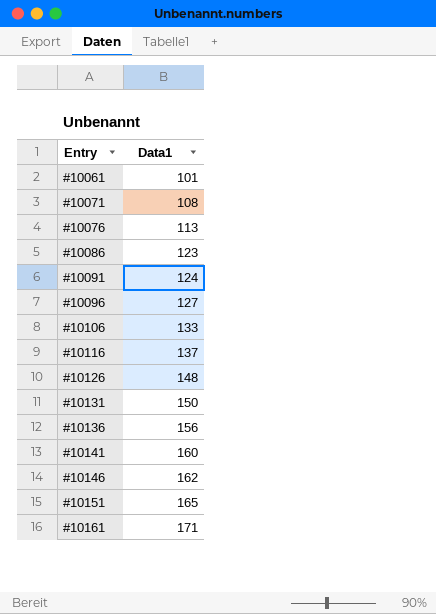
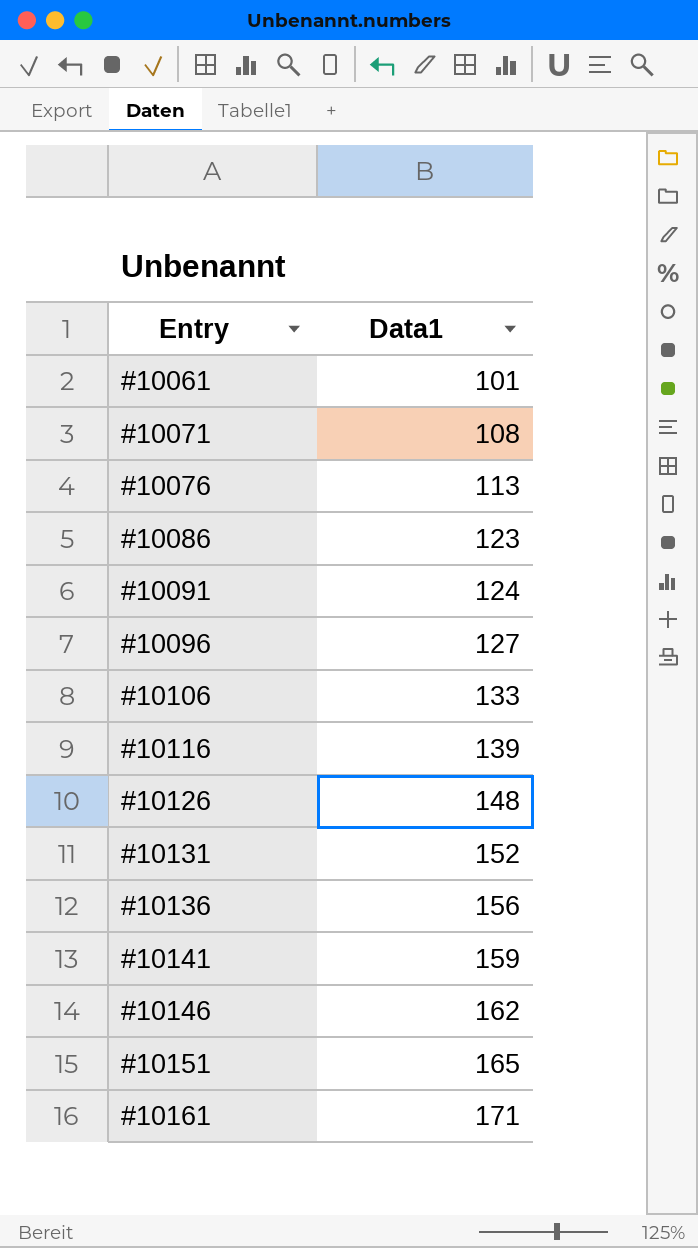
#10116 | Data1: 137 -> 139
#10131 | Data1: 150 -> 152
#10141 | Data1: 160 -> 159

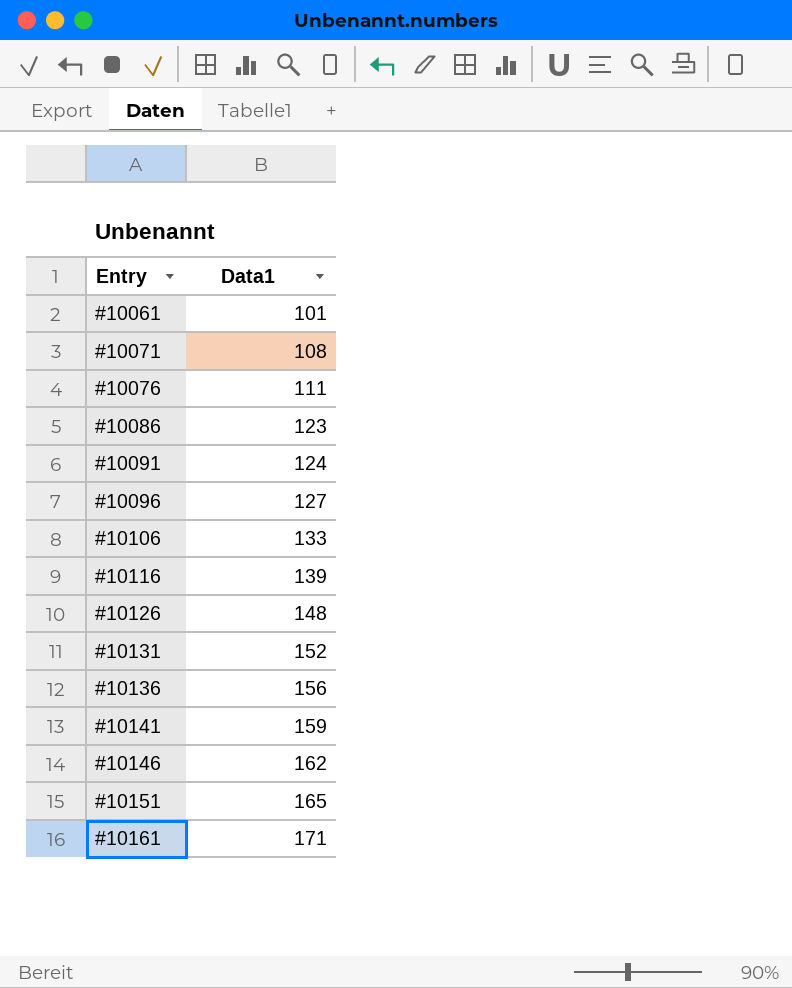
#10076 | Data1: 113 -> 111

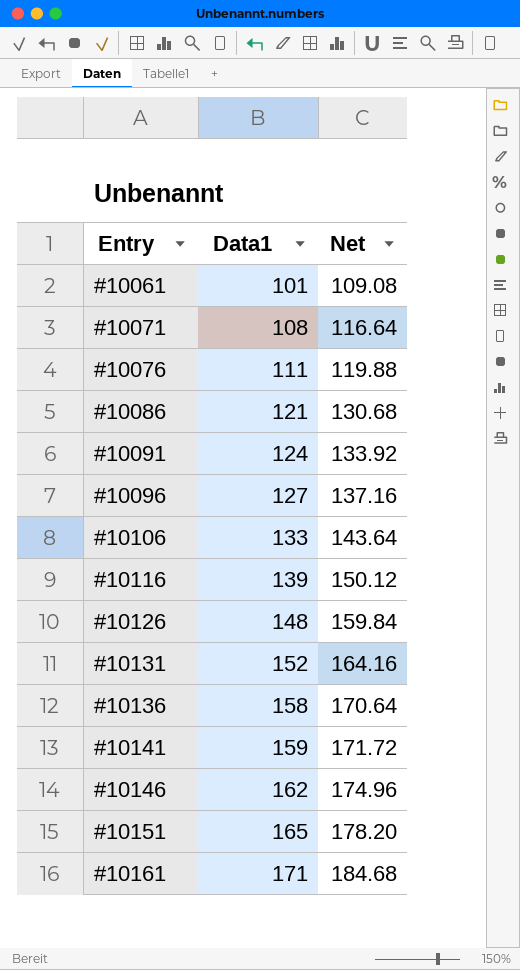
column Net | formula: none -> [Data1] * 1.08
#10086 | Data1: 123 -> 121
#10136 | Data1: 156 -> 158

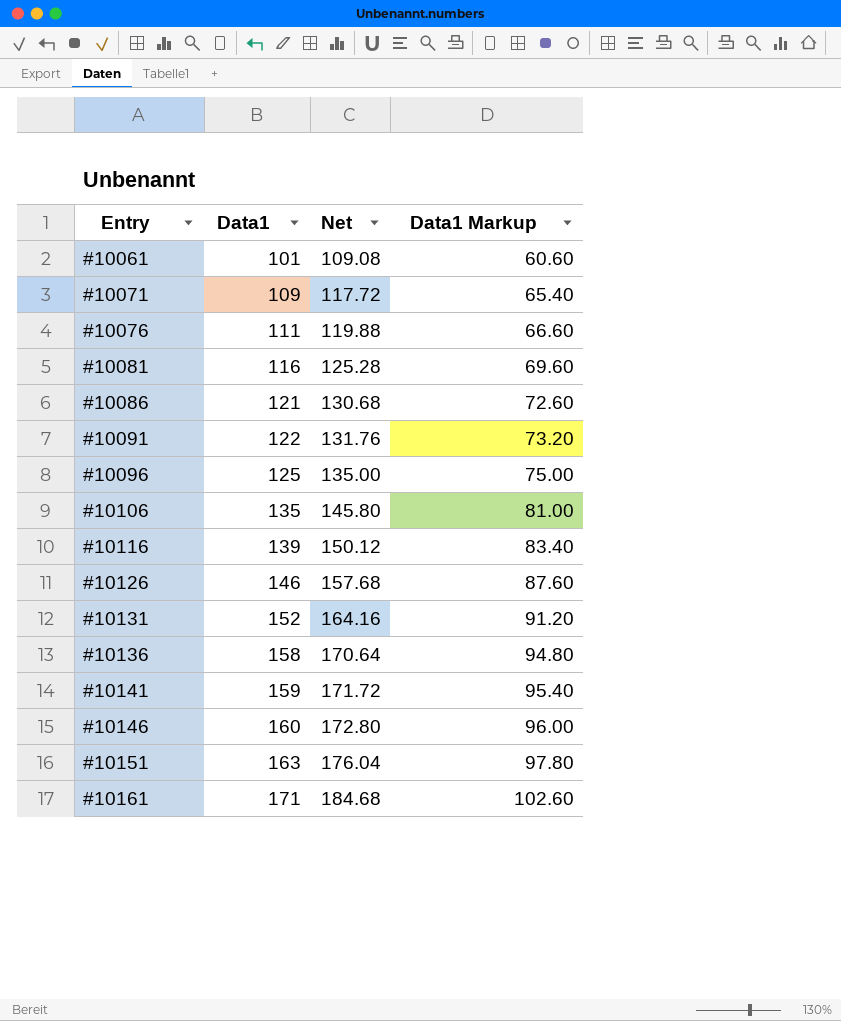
column Data1 Markup | formula: none -> [Data1] * 0.6
#10071 | Data1: 108 -> 109
#10071 | Net: 116.64 -> 117.72
row #10081: none -> 116 | 125.28 | 69.60
#10091 | Data1: 124 -> 122
#10091 | Net: 133.92 -> 131.76
#10096 | Data1: 127 -> 125
#10096 | Net: 137.16 -> 135.00
#10106 | Data1: 133 -> 135
#10106 | Net: 143.64 -> 145.80
#10126 | Data1: 148 -> 146
#10126 | Net: 159.84 -> 157.68
#10146 | Data1: 162 -> 160
#10146 | Net: 174.96 -> 172.80
#10151 | Data1: 165 -> 163
#10151 | Net: 178.20 -> 176.04

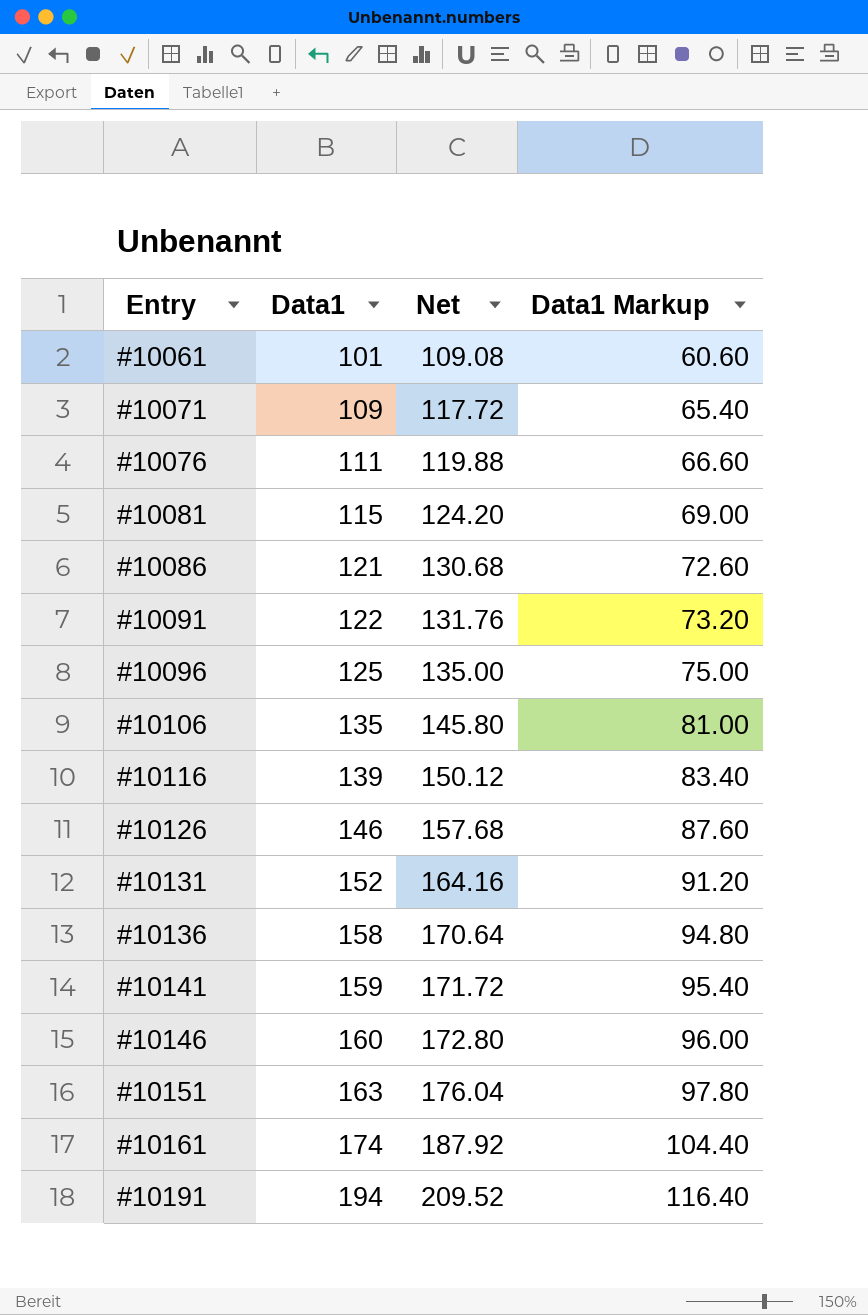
#10081 | Data1: 116 -> 115
#10081 | Net: 125.28 -> 124.20
#10081 | Data1 Markup: 69.60 -> 69.00
#10161 | Data1: 171 -> 174
#10161 | Net: 184.68 -> 187.92
#10161 | Data1 Markup: 102.60 -> 104.40
row #10191: none -> 194 | 209.52 | 116.40

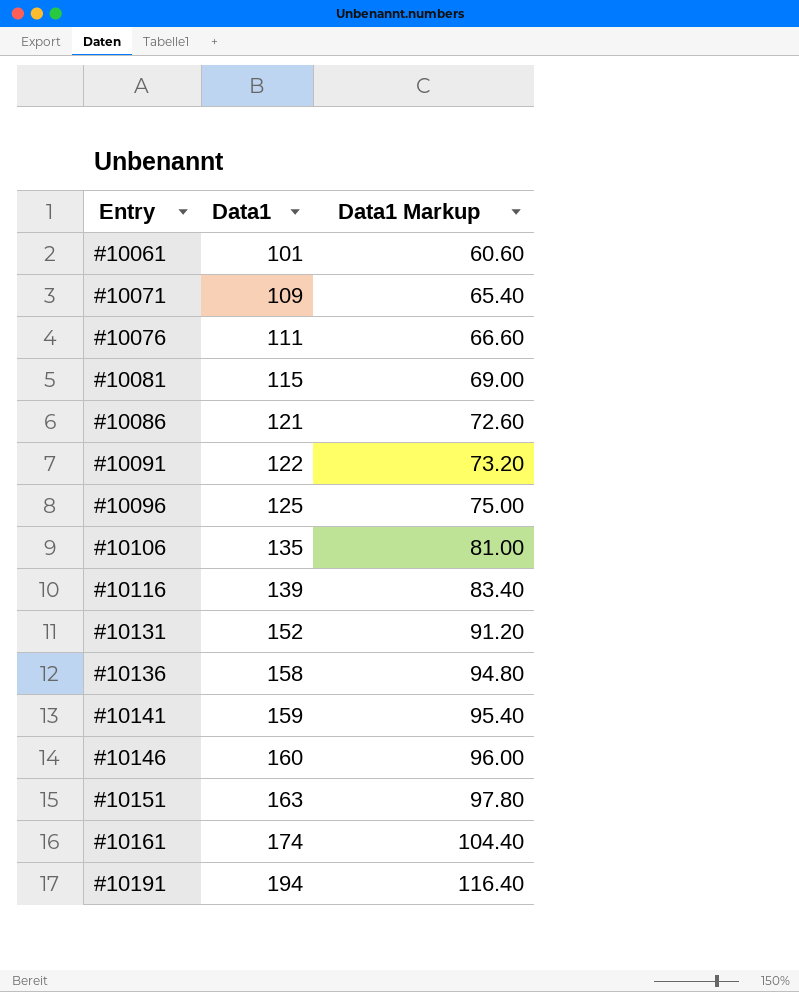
column Net | formula: [Data1] * 1.08 -> none
row #10126: 146 | 157.68 | 87.60 -> none

